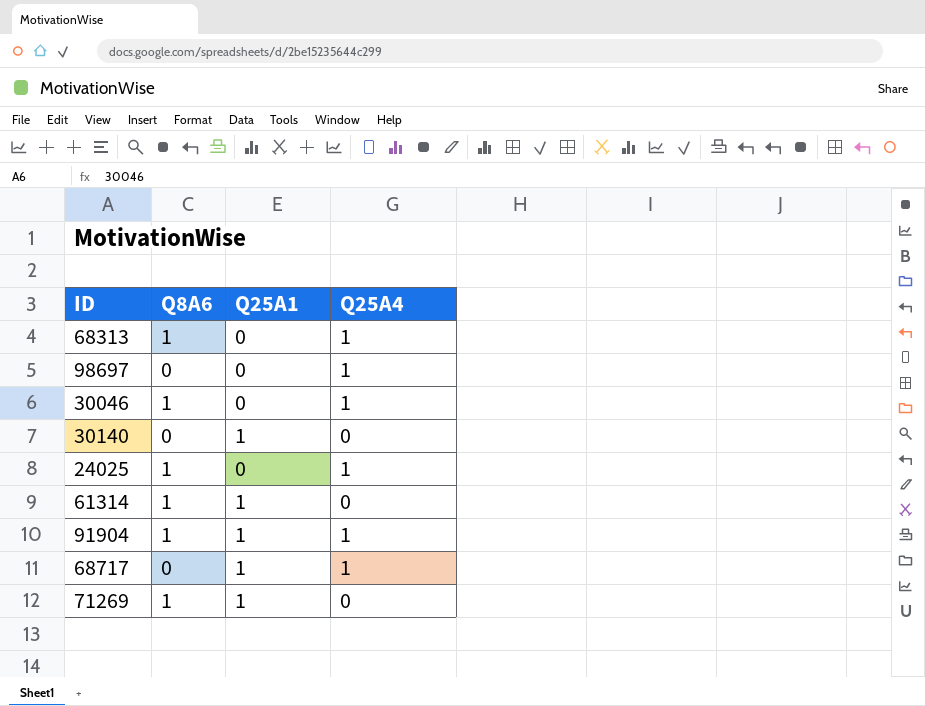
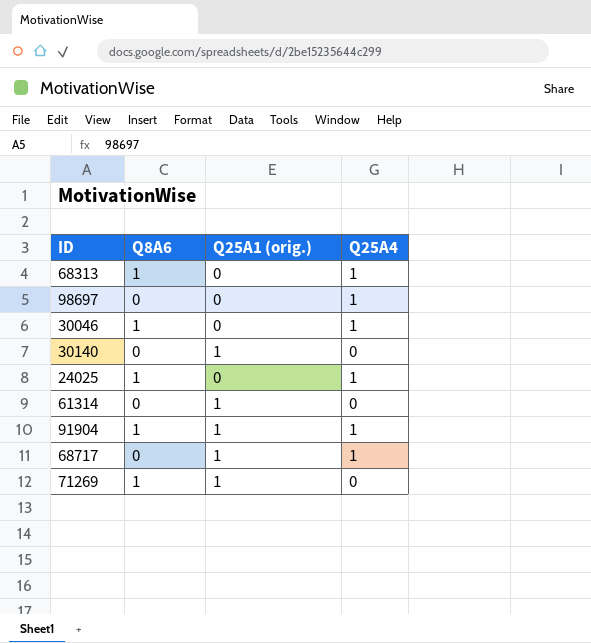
column name: Q25A1 -> Q25A1 (orig.)
61314 | Q8A6: 1 -> 0

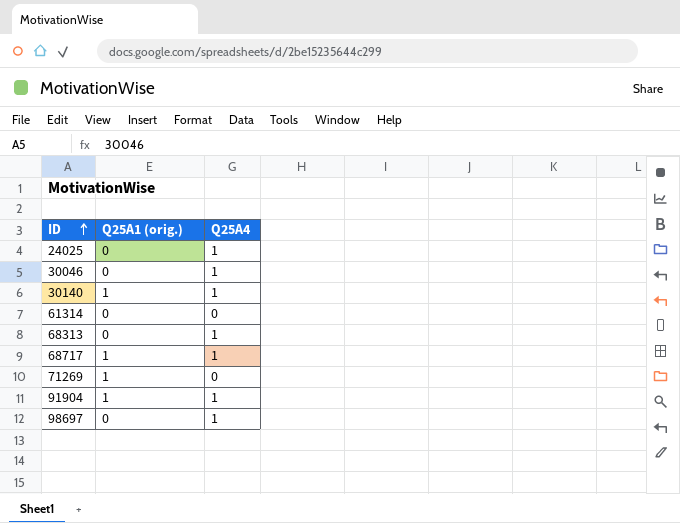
row order: none -> ID ascending
column Q8A6 | position: 2 -> none
30140 | Q25A4: 0 -> 1
61314 | Q25A1 (orig.): 1 -> 0

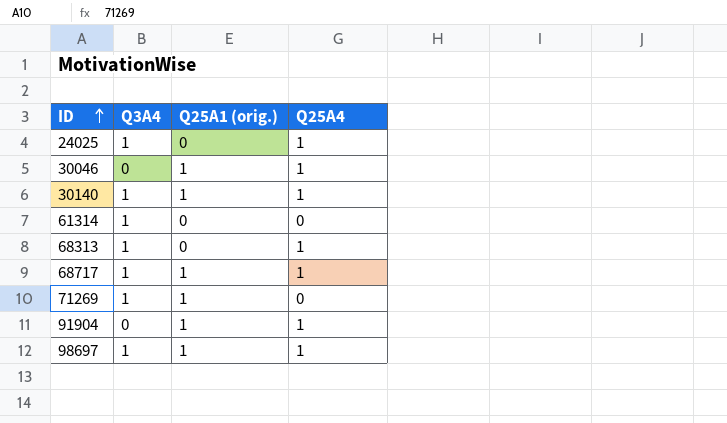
column Q3A4 | position: none -> 2
30046 | Q25A1 (orig.): 0 -> 1
98697 | Q25A1 (orig.): 0 -> 1

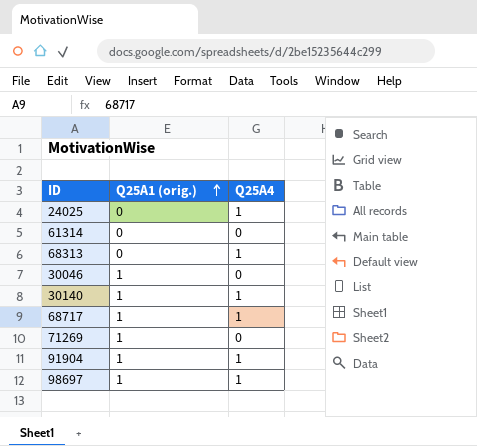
row order: ID ascending -> Q25A1 (orig.) ascending
column Q3A4 | position: 2 -> none
30046 | Q25A4: 1 -> 0

